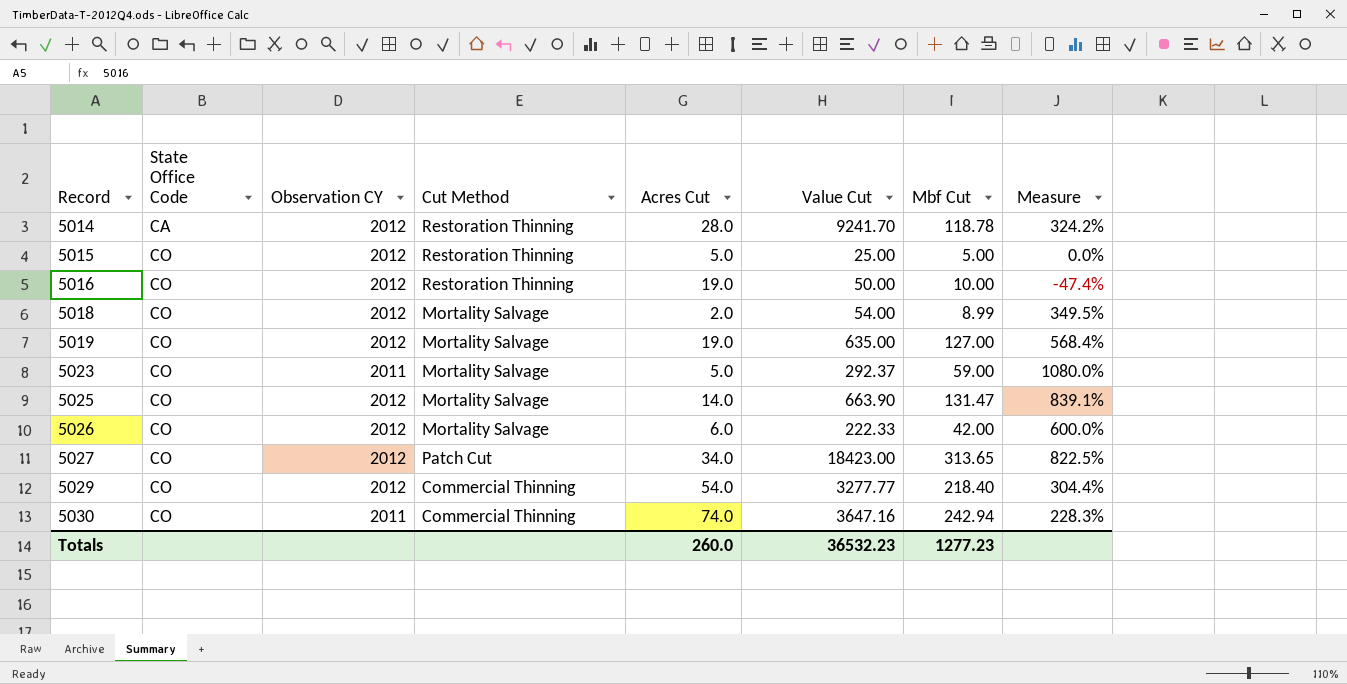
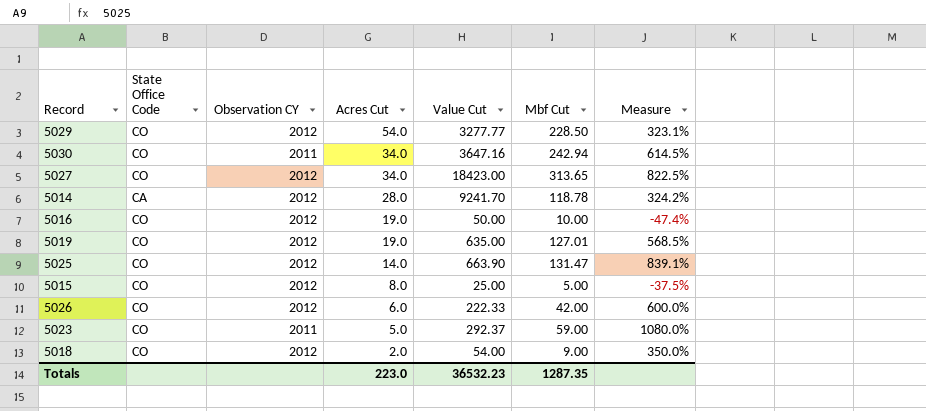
row order: Record ascending -> Acres Cut descending
column Cut Method | position: 4 -> none
5029 | Mbf Cut: 218.40 -> 228.50
5029 | Measure: 304.4% -> 323.1%
5030 | Acres Cut: 74.0 -> 34.0
5030 | Measure: 228.3% -> 614.5%
5019 | Mbf Cut: 127.00 -> 127.01
5019 | Measure: 568.4% -> 568.5%
5015 | Acres Cut: 5.0 -> 8.0
5015 | Measure: 0.0% -> -37.5%
5018 | Mbf Cut: 8.99 -> 9.00
5018 | Measure: 349.5% -> 350.0%
Totals | Acres Cut: 260.0 -> 223.0
Totals | Mbf Cut: 1277.23 -> 1287.35

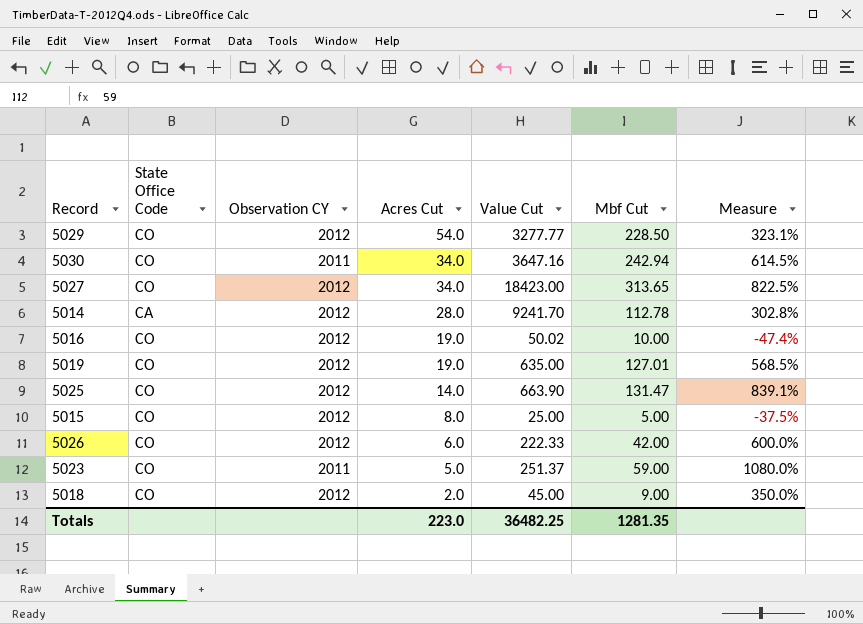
5014 | Mbf Cut: 118.78 -> 112.78
5014 | Measure: 324.2% -> 302.8%
5016 | Value Cut: 50.00 -> 50.02
5023 | Value Cut: 292.37 -> 251.37
5018 | Value Cut: 54.00 -> 45.00
Totals | Value Cut: 36532.23 -> 36482.25
Totals | Mbf Cut: 1287.35 -> 1281.35

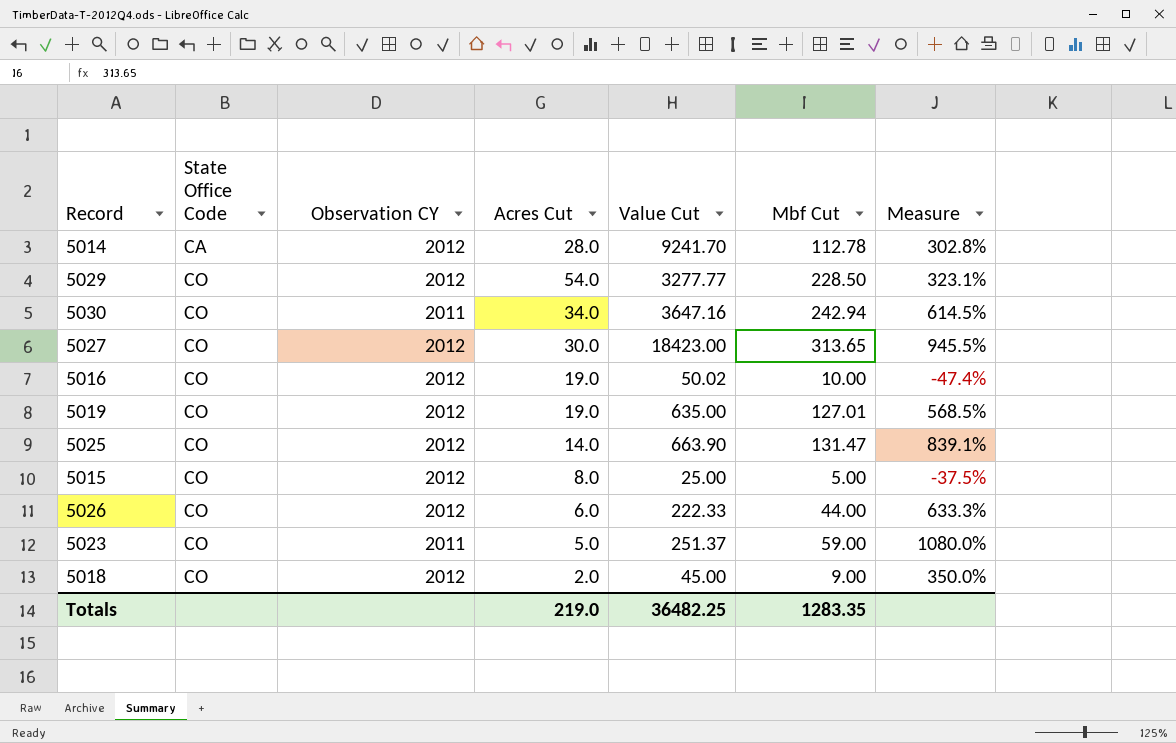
row order: Acres Cut descending -> State Office Code ascending
5027 | Acres Cut: 34.0 -> 30.0
5027 | Measure: 822.5% -> 945.5%
5026 | Mbf Cut: 42.00 -> 44.00
5026 | Measure: 600.0% -> 633.3%
Totals | Acres Cut: 223.0 -> 219.0
Totals | Mbf Cut: 1281.35 -> 1283.35

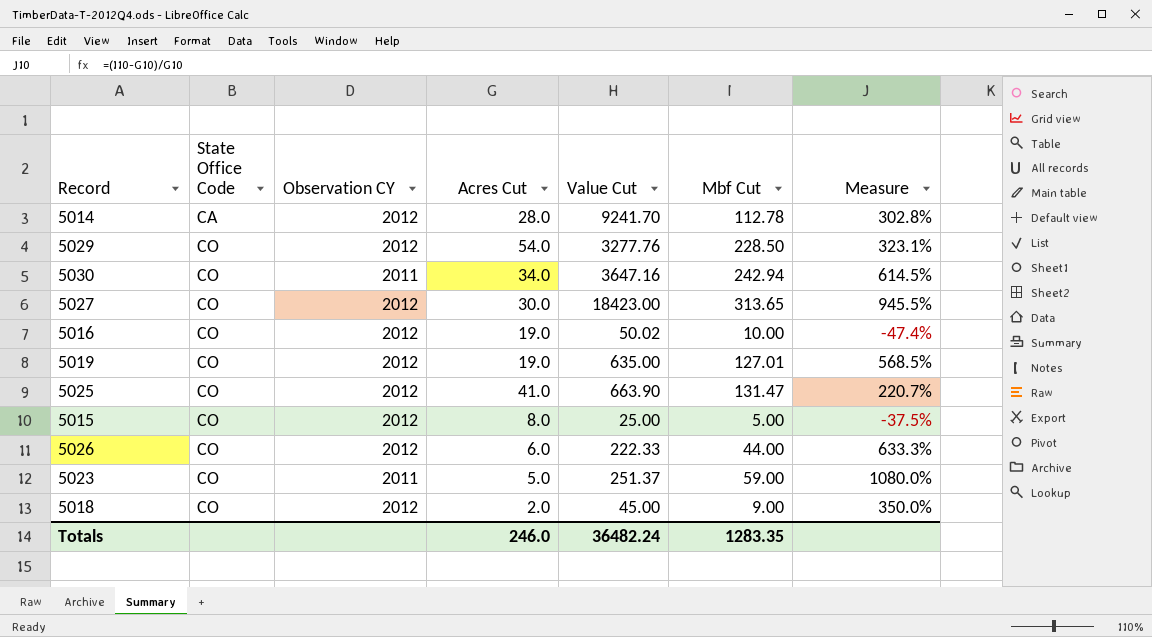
5029 | Value Cut: 3277.77 -> 3277.76
5025 | Acres Cut: 14.0 -> 41.0
5025 | Measure: 839.1% -> 220.7%
Totals | Acres Cut: 219.0 -> 246.0
Totals | Value Cut: 36482.25 -> 36482.24

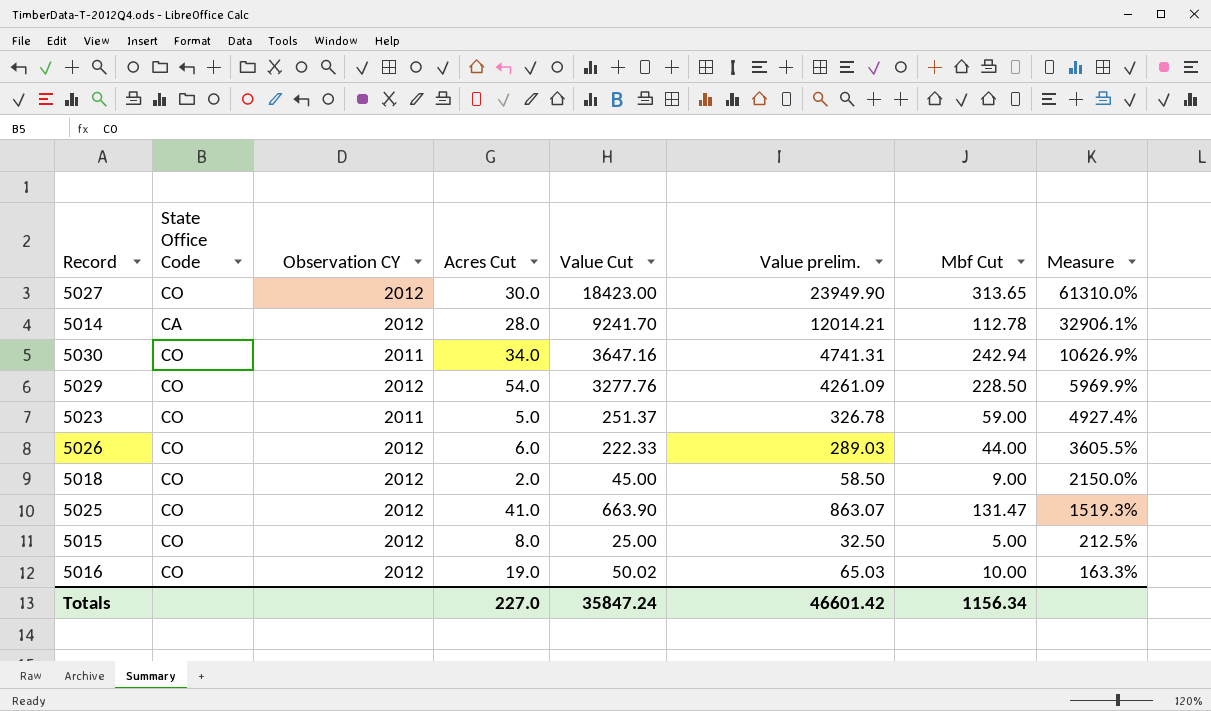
row order: State Office Code ascending -> Measure descending
column Value prelim. | formula: none -> [Value Cut] * 1.3
column Measure | formula: ([Mbf Cut] - [Acres Cut]) / [Acres Cut] -> ([Value Cut] - [Acres Cut]) / [Acres Cut]
row 5019: CO | 2012 | 19.0 | 635.00 | 127.01 | 568.5% -> none
Totals | Acres Cut: 246.0 -> 227.0
Totals | Value Cut: 36482.24 -> 35847.24
Totals | Mbf Cut: 1283.35 -> 1156.34

